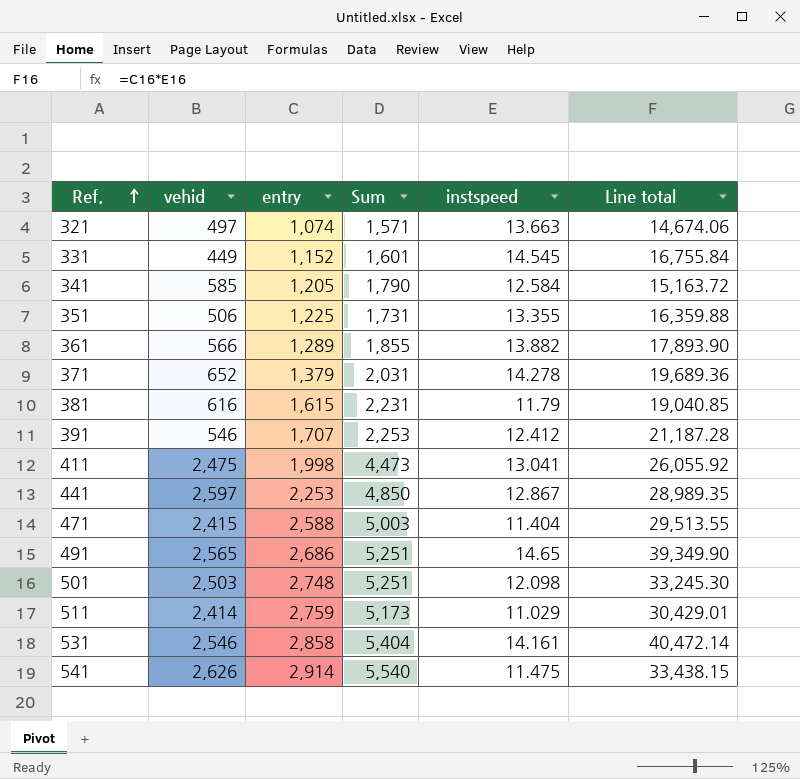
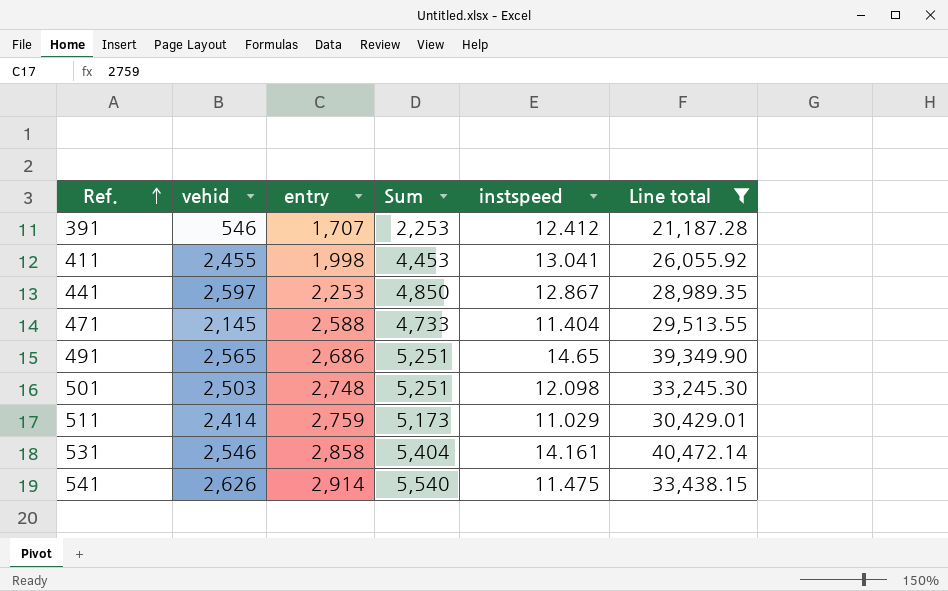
filter: none -> Line total >= 21,187.28
411 | vehid: 2,475 -> 2,455
411 | Sum: 4,473 -> 4,453
471 | vehid: 2,415 -> 2,145
471 | Sum: 5,003 -> 4,733

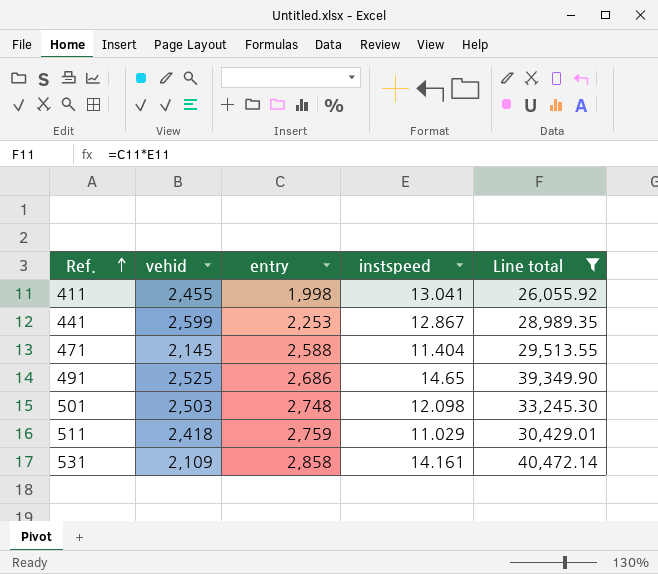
column Sum | formula: [vehid] + [entry] -> none
row 391: 546 | 1,707 | 2,253 | 12.412 | 21,187.28 -> none
row 541: 2,626 | 2,914 | 5,540 | 11.475 | 33,438.15 -> none
441 | vehid: 2,597 -> 2,599
491 | vehid: 2,565 -> 2,525
511 | vehid: 2,414 -> 2,418
531 | vehid: 2,546 -> 2,109

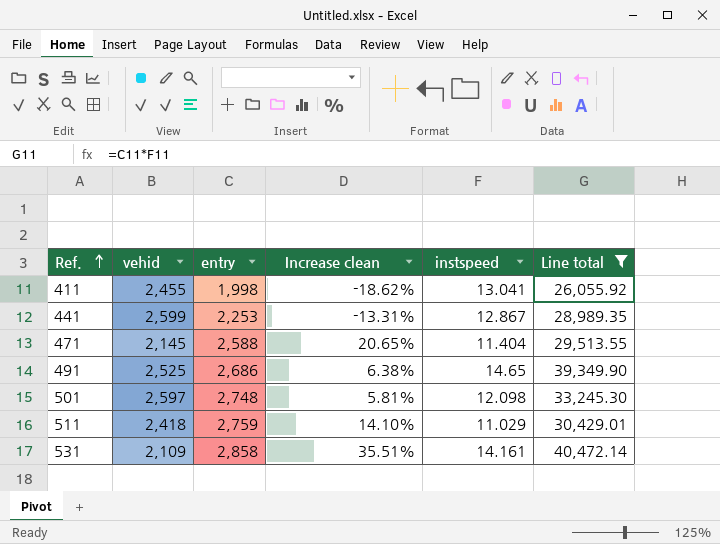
column Increase clean | formula: none -> ([entry] - [vehid]) / [vehid]
501 | vehid: 2,503 -> 2,597

